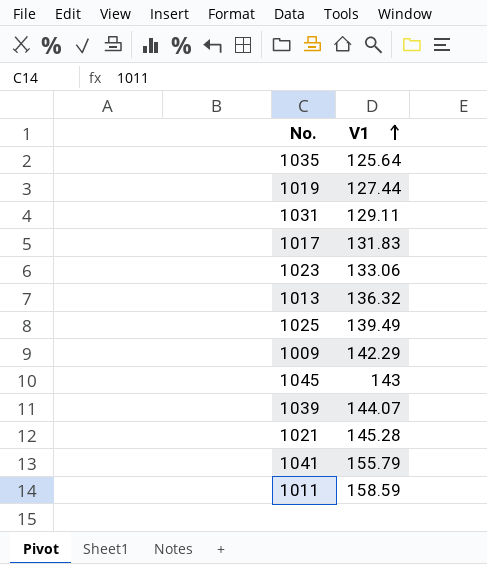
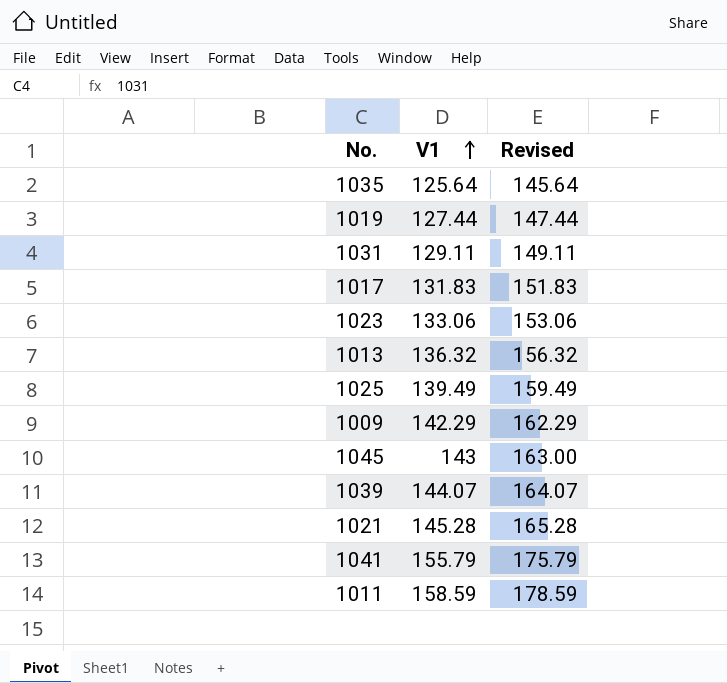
column Revised | formula: none -> [V1] + 20

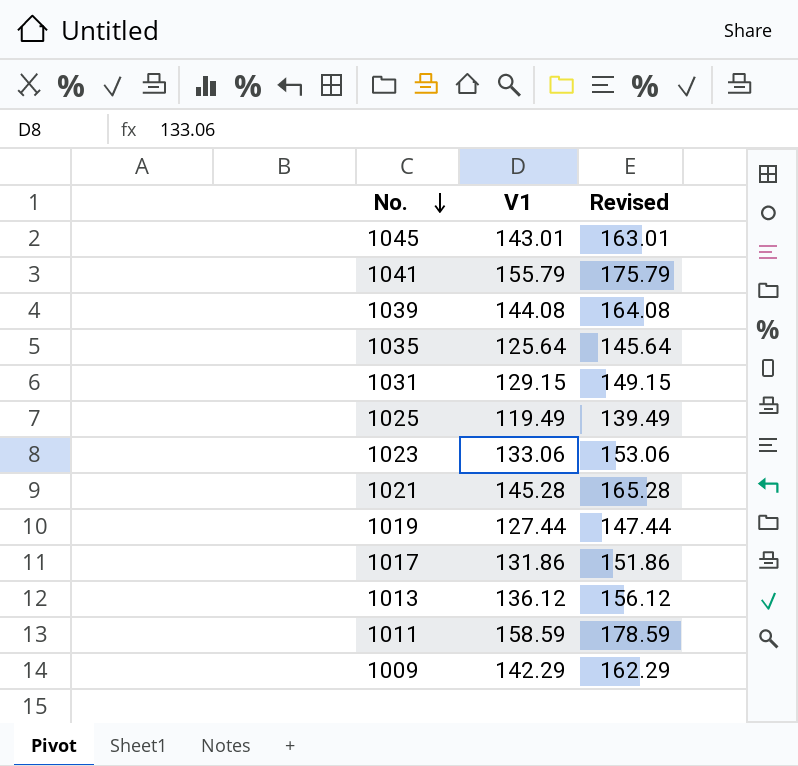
row order: V1 ascending -> No. descending
1045 | V1: 143 -> 143.01
1045 | Revised: 163.00 -> 163.01
1039 | V1: 144.07 -> 144.08
1039 | Revised: 164.07 -> 164.08
1031 | V1: 129.11 -> 129.15
1031 | Revised: 149.11 -> 149.15
1025 | V1: 139.49 -> 119.49
1025 | Revised: 159.49 -> 139.49
1017 | V1: 131.83 -> 131.86
1017 | Revised: 151.83 -> 151.86
1013 | V1: 136.32 -> 136.12
1013 | Revised: 156.32 -> 156.12

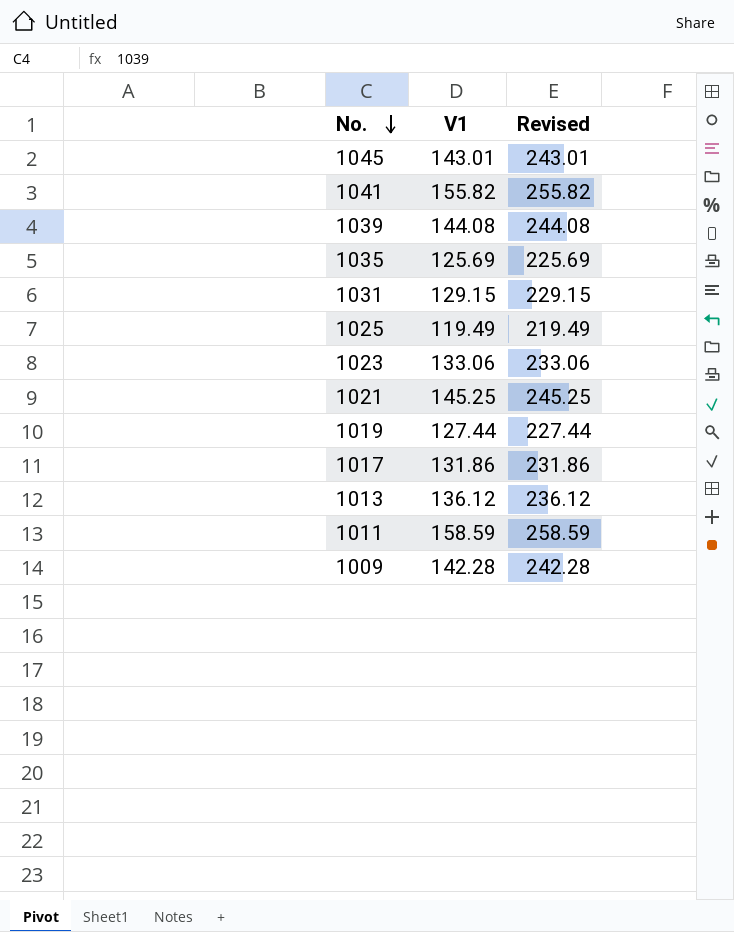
column Revised | formula: [V1] + 20 -> [V1] + 100
1041 | V1: 155.79 -> 155.82
1035 | V1: 125.64 -> 125.69
1021 | V1: 145.28 -> 145.25
1009 | V1: 142.29 -> 142.28

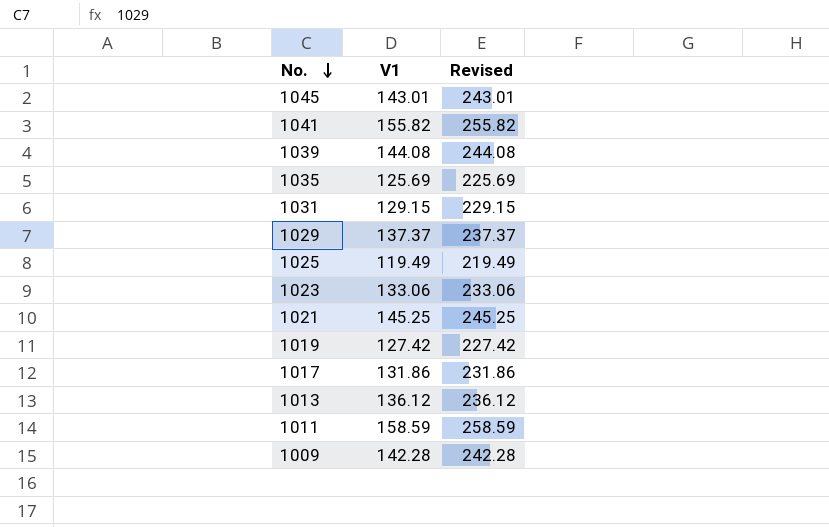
row 1029: none -> 137.37 | 237.37
1019 | V1: 127.44 -> 127.42
1019 | Revised: 227.44 -> 227.42

